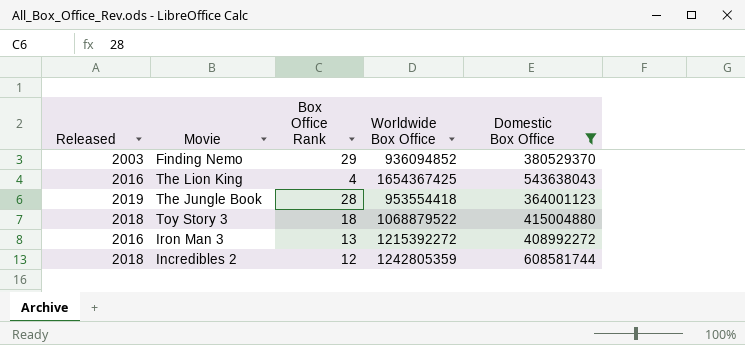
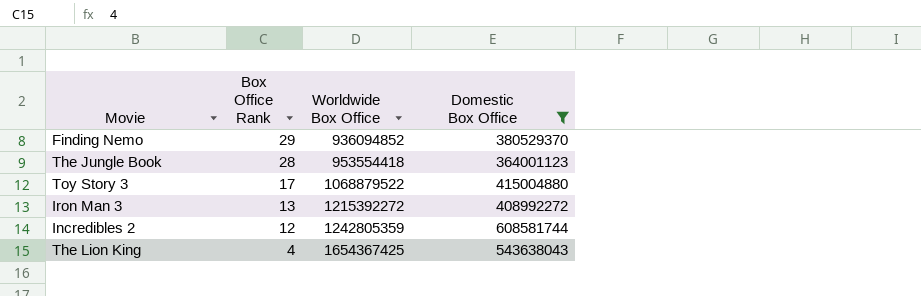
row order: none -> Box Office Rank descending
column Released | position: 1 -> none
Toy Story 3 | Box Office Rank: 18 -> 17

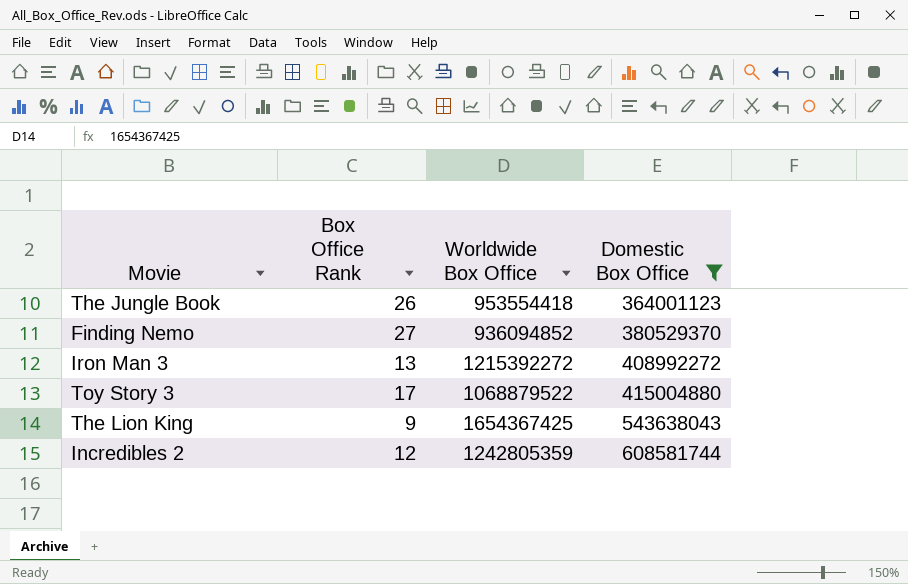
row order: Box Office Rank descending -> Domestic Box Office ascending
The Jungle Book | Box Office Rank: 28 -> 26
Finding Nemo | Box Office Rank: 29 -> 27
The Lion King | Box Office Rank: 4 -> 9

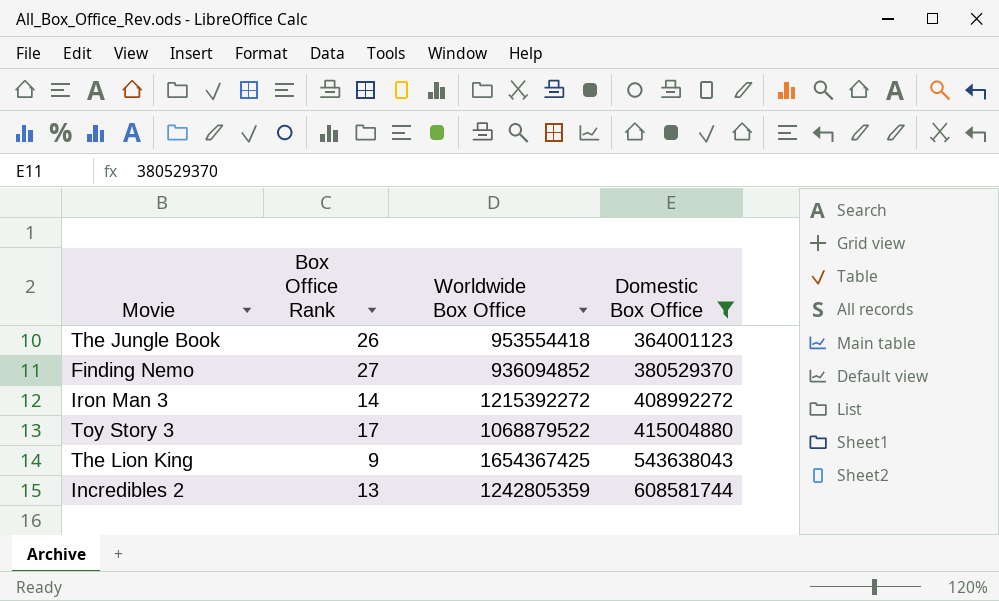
Iron Man 3 | Box Office Rank: 13 -> 14
Incredibles 2 | Box Office Rank: 12 -> 13

